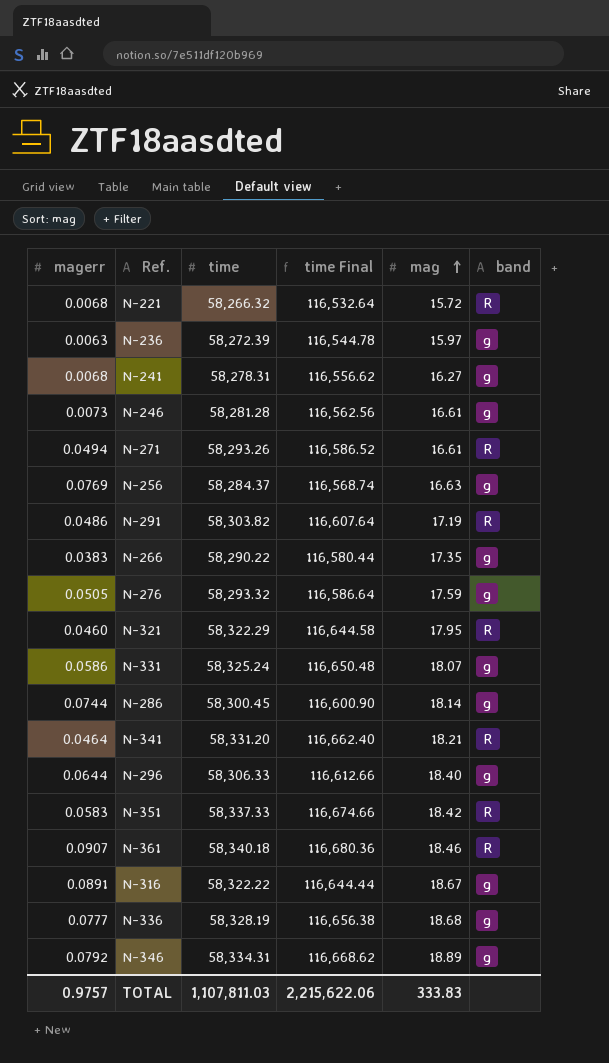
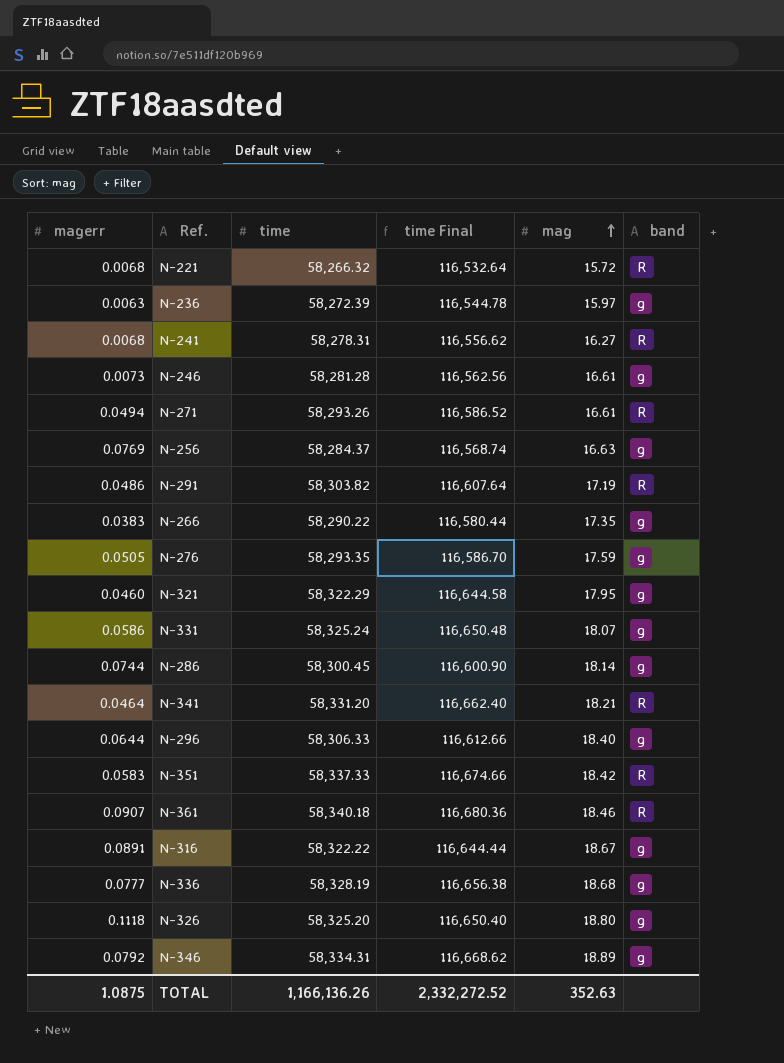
N-241 | band: g -> R
N-276 | time: 58,293.32 -> 58,293.35
N-276 | time Final: 116,586.64 -> 116,586.70
N-321 | band: R -> g
row N-326: none -> 0.1118 | 58,325.20 | 116,650.40 | 18.80 | g
TOTAL | magerr: 0.9757 -> 1.0875
TOTAL | time: 1,107,811.03 -> 1,166,136.26
TOTAL | time Final: 2,215,622.06 -> 2,332,272.52
TOTAL | mag: 333.83 -> 352.63

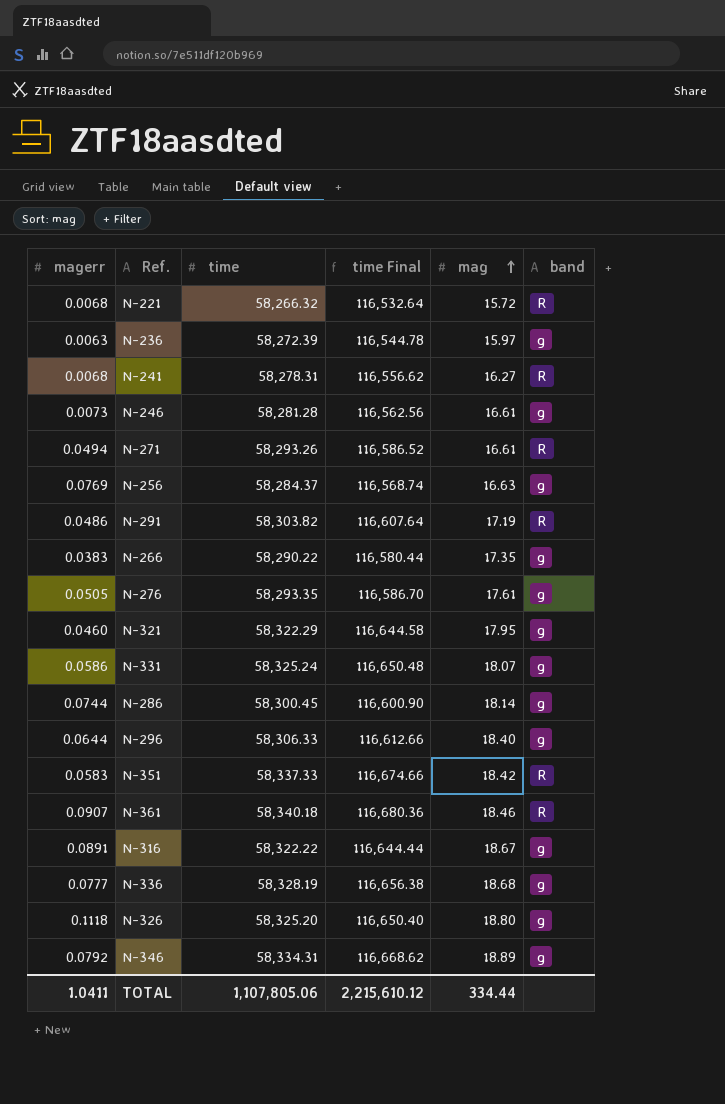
row N-341: 0.0464 | 58,331.20 | 116,662.40 | 18.21 | R -> none
N-276 | mag: 17.59 -> 17.61
TOTAL | magerr: 1.0875 -> 1.0411
TOTAL | time: 1,166,136.26 -> 1,107,805.06
TOTAL | time Final: 2,332,272.52 -> 2,215,610.12
TOTAL | mag: 352.63 -> 334.44

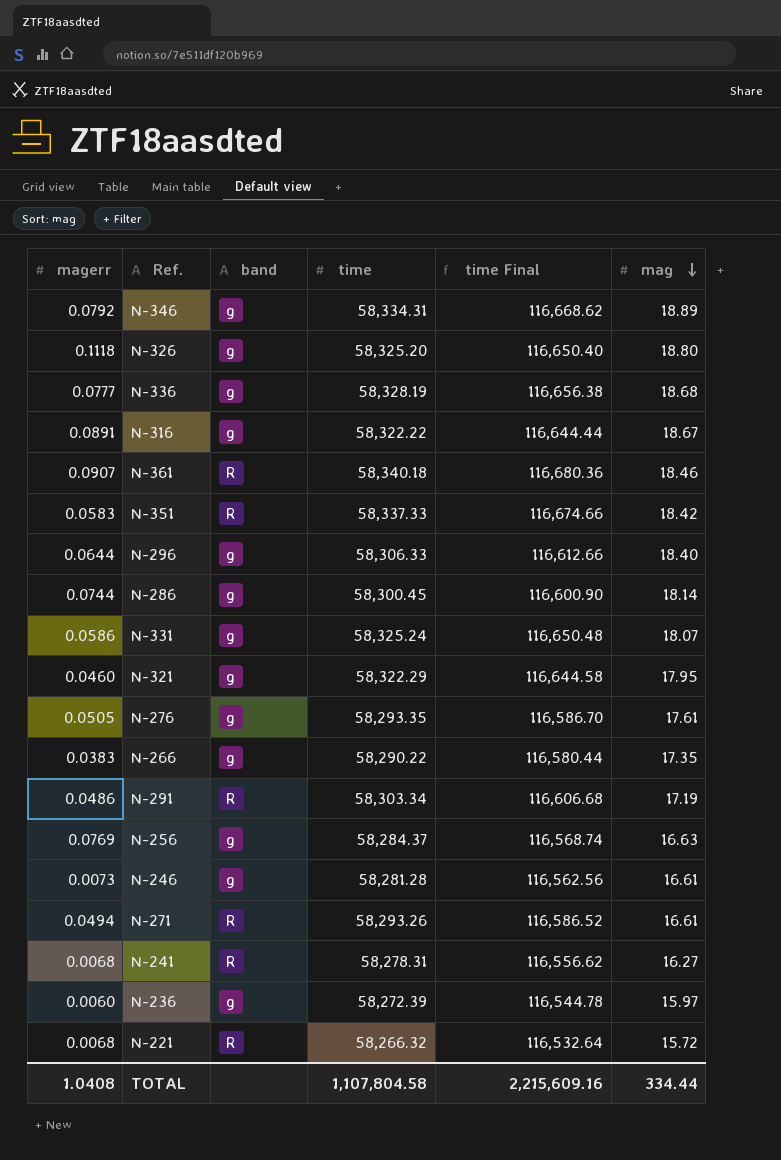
row order: mag ascending -> mag descending
column band | position: 6 -> 3
N-291 | time: 58,303.82 -> 58,303.34
N-291 | time Final: 116,607.64 -> 116,606.68
N-236 | magerr: 0.0063 -> 0.0060
TOTAL | magerr: 1.0411 -> 1.0408
TOTAL | time: 1,107,805.06 -> 1,107,804.58
TOTAL | time Final: 2,215,610.12 -> 2,215,609.16

